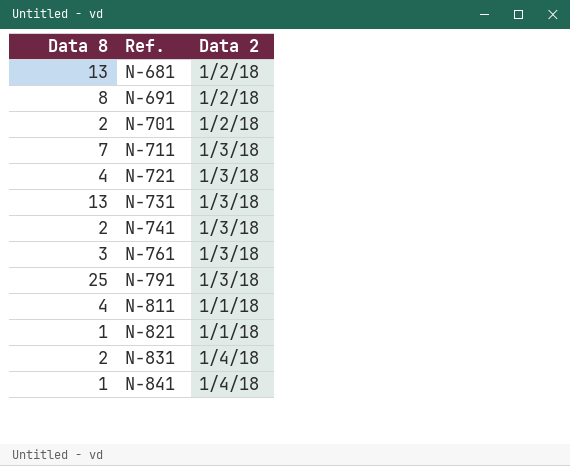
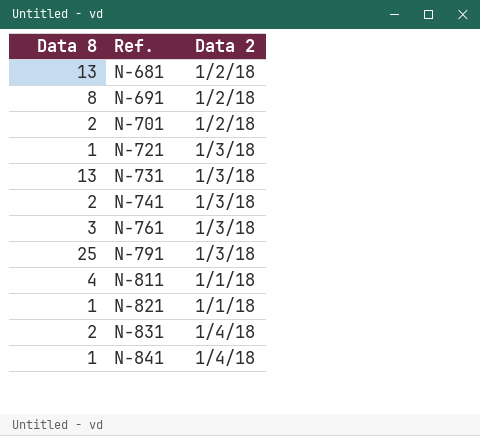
row N-711: 7 | 1/3/18 -> none
N-721 | Data 8: 4 -> 1

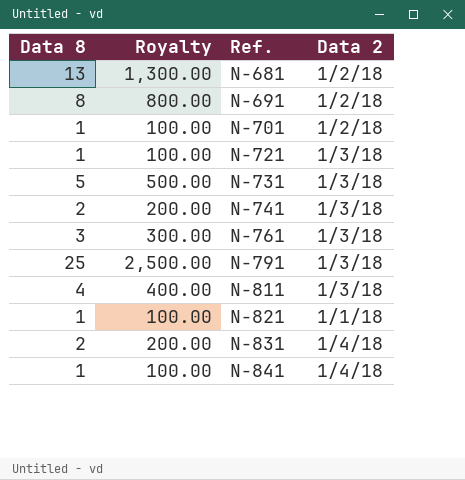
column Royalty | formula: none -> [Data 8] * 100
N-701 | Data 8: 2 -> 1
N-731 | Data 8: 13 -> 5
N-811 | Data 2: 1/1/18 -> 1/3/18

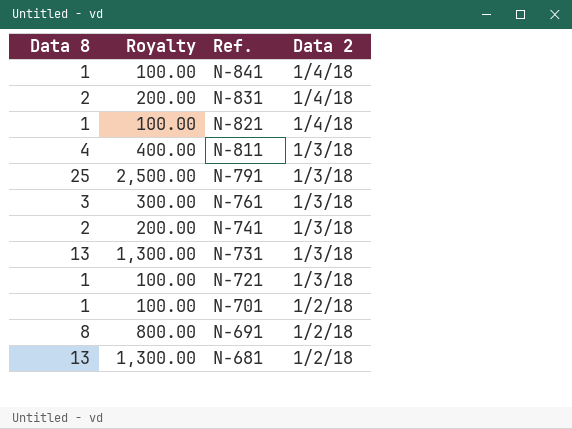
row order: Ref. ascending -> Ref. descending
N-821 | Data 2: 1/1/18 -> 1/4/18
N-731 | Data 8: 5 -> 13
N-731 | Royalty: 500.00 -> 1,300.00

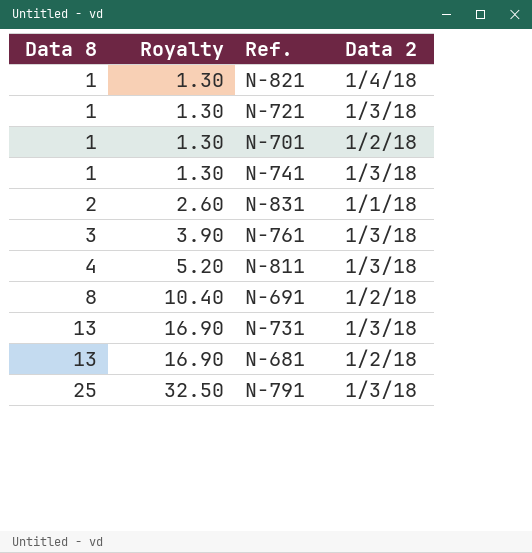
row order: Ref. descending -> Data 8 ascending
column Royalty | formula: [Data 8] * 100 -> [Data 8] * 1.3
row N-841: 1 | 100.00 | 1/4/18 -> none
N-741 | Data 8: 2 -> 1
N-831 | Data 2: 1/4/18 -> 1/1/18

